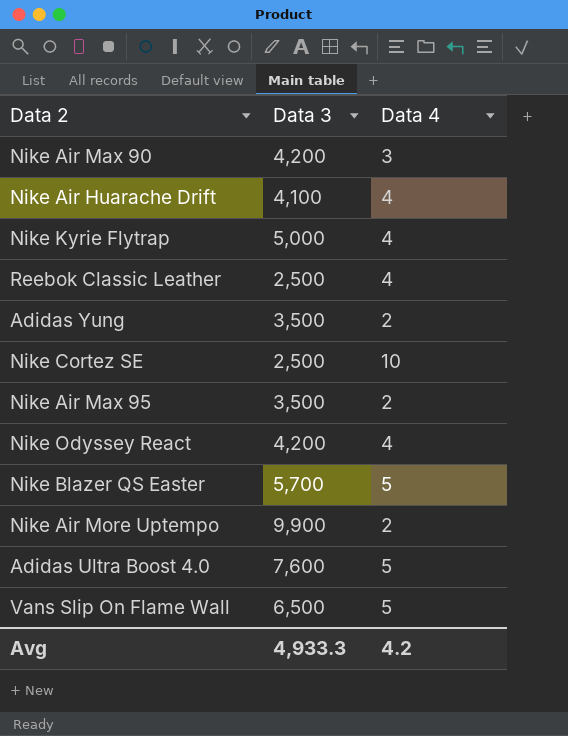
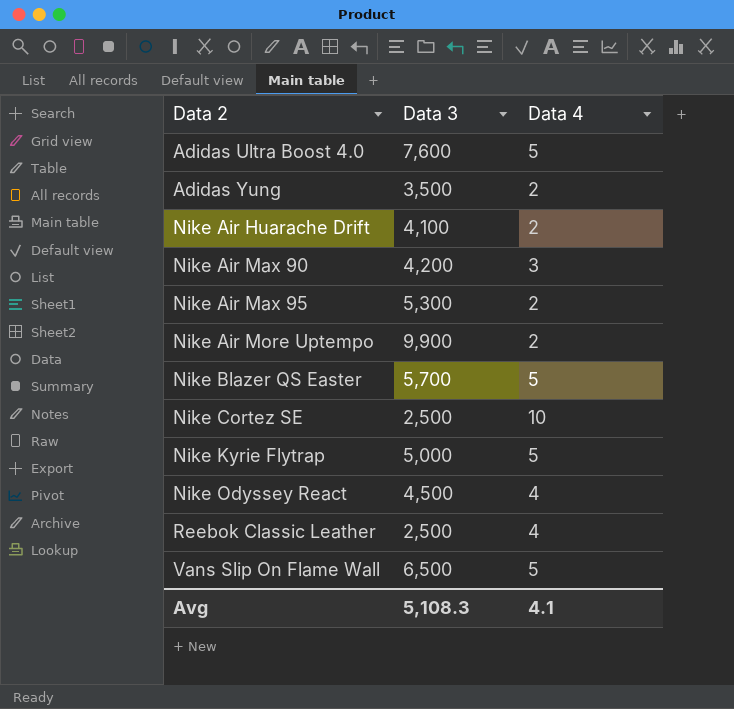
row order: none -> Data 2 ascending
Nike Air Huarache Drift | Data 4: 4 -> 2
Nike Air Max 95 | Data 3: 3,500 -> 5,300
Nike Kyrie Flytrap | Data 4: 4 -> 5
Nike Odyssey React | Data 3: 4,200 -> 4,500
Avg | Data 3: 4,933.3 -> 5,108.3
Avg | Data 4: 4.2 -> 4.1

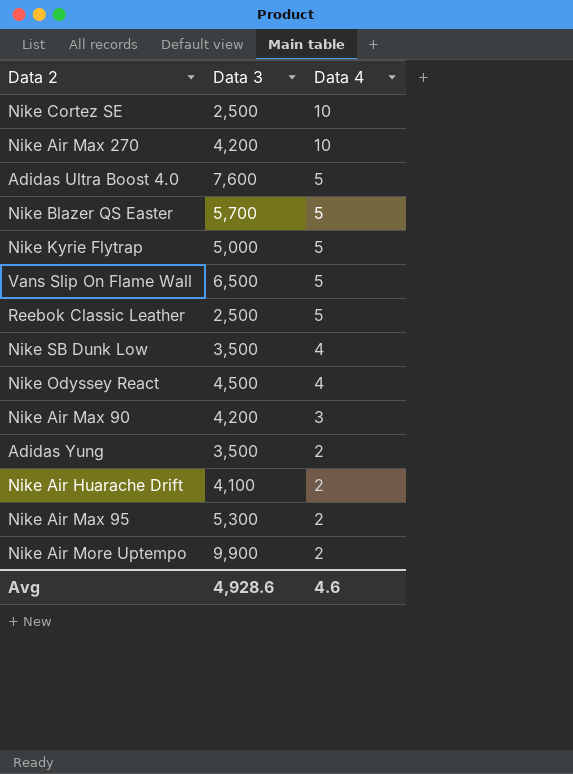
row order: Data 2 ascending -> Data 4 descending
row Nike Air Max 270: none -> 4,200 | 10
Reebok Classic Leather | Data 4: 4 -> 5
row Nike SB Dunk Low: none -> 3,500 | 4
Avg | Data 3: 5,108.3 -> 4,928.6
Avg | Data 4: 4.1 -> 4.6

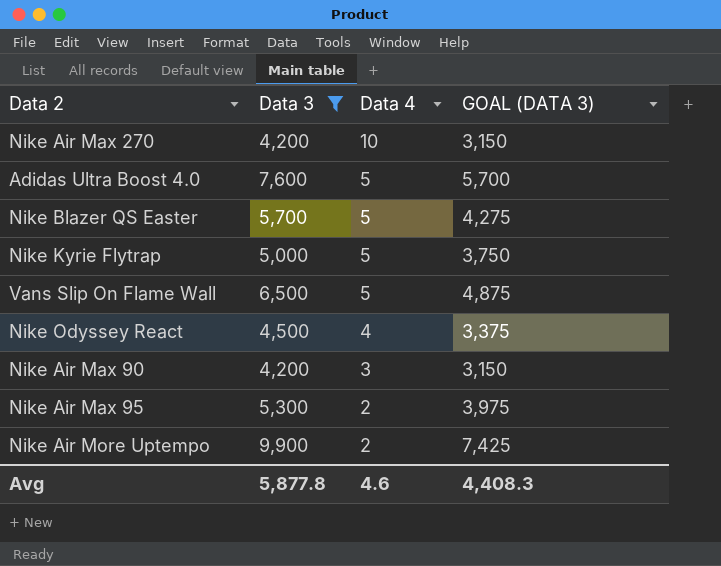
filter: none -> Data 3 >= 4,200
column GOAL (DATA 3) | formula: none -> [Data 3] * 0.75
Avg | Data 3: 4,928.6 -> 5,877.8

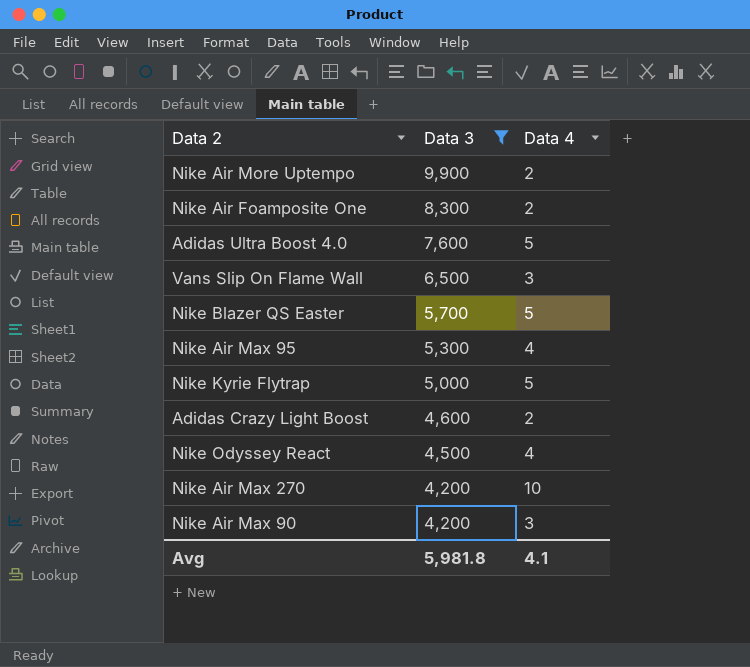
row order: Data 4 descending -> Data 3 descending
column GOAL (DATA 3) | formula: [Data 3] * 0.75 -> none
row Nike Air Foamposite One: none -> 8,300 | 2
Vans Slip On Flame Wall | Data 4: 5 -> 3
Nike Air Max 95 | Data 4: 2 -> 4
row Adidas Crazy Light Boost: none -> 4,600 | 2
Avg | Data 3: 5,877.8 -> 5,981.8
Avg | Data 4: 4.6 -> 4.1

